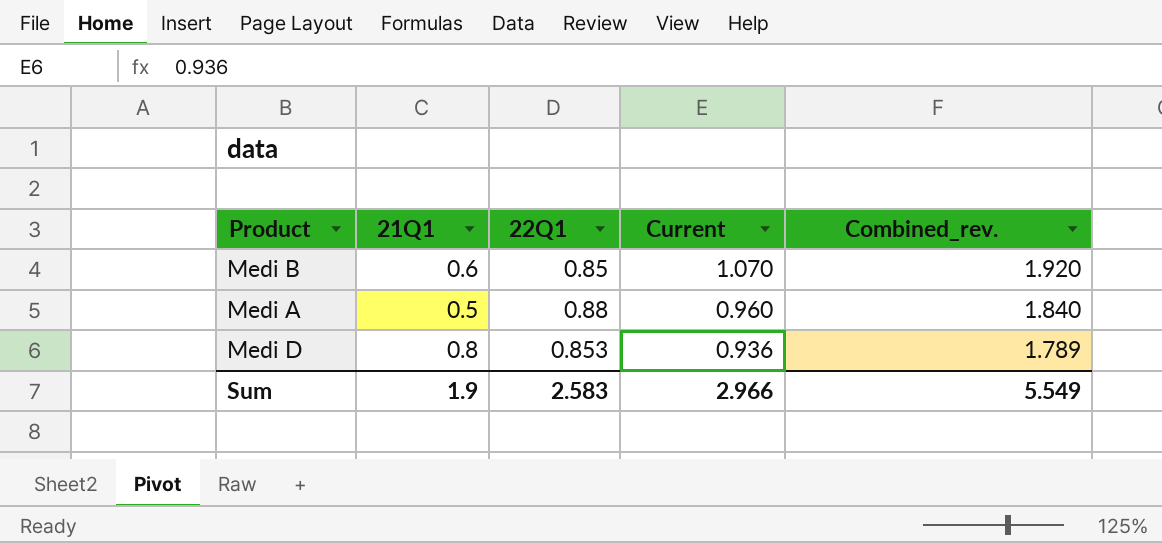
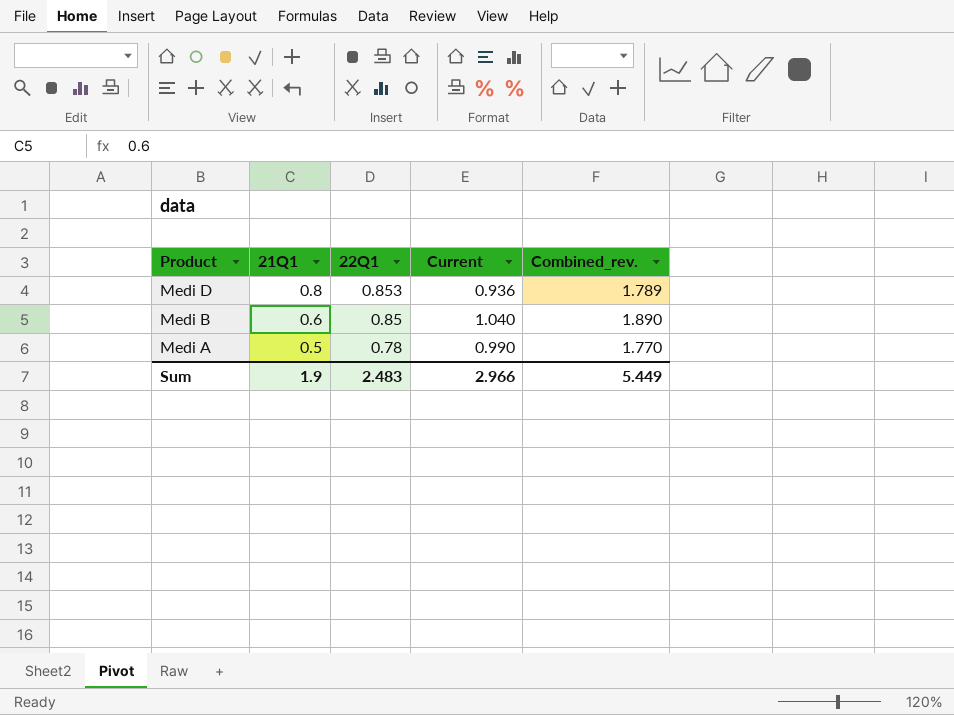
row order: Current descending -> Product descending
Medi B | Current: 1.070 -> 1.040
Medi B | Combined_rev.: 1.920 -> 1.890
Medi A | 22Q1: 0.88 -> 0.78
Medi A | Current: 0.960 -> 0.990
Medi A | Combined_rev.: 1.840 -> 1.770
Sum | 22Q1: 2.583 -> 2.483
Sum | Combined_rev.: 5.549 -> 5.449

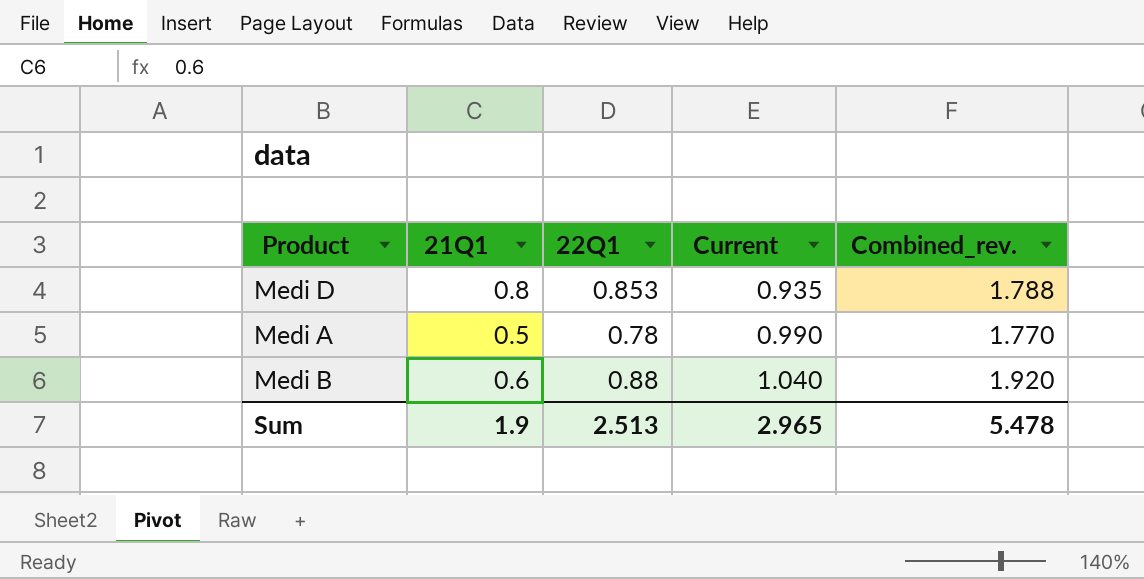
row order: Product descending -> Current ascending
Medi D | Current: 0.936 -> 0.935
Medi D | Combined_rev.: 1.789 -> 1.788
Medi B | 22Q1: 0.85 -> 0.88
Medi B | Combined_rev.: 1.890 -> 1.920
Sum | 22Q1: 2.483 -> 2.513
Sum | Current: 2.966 -> 2.965
Sum | Combined_rev.: 5.449 -> 5.478

